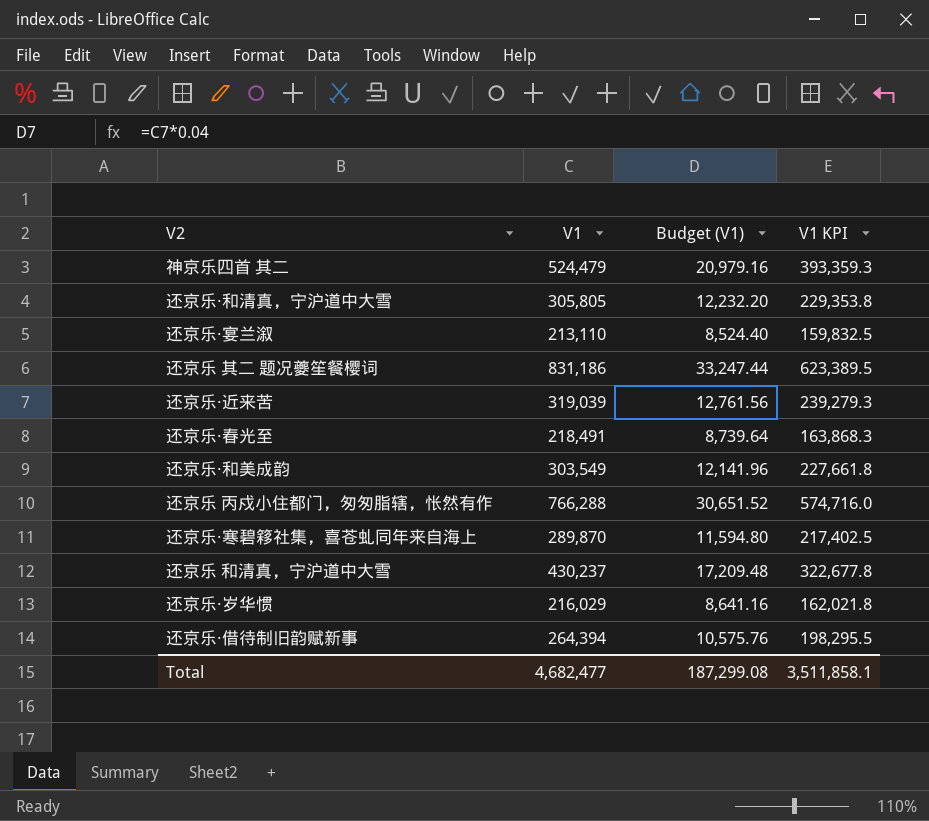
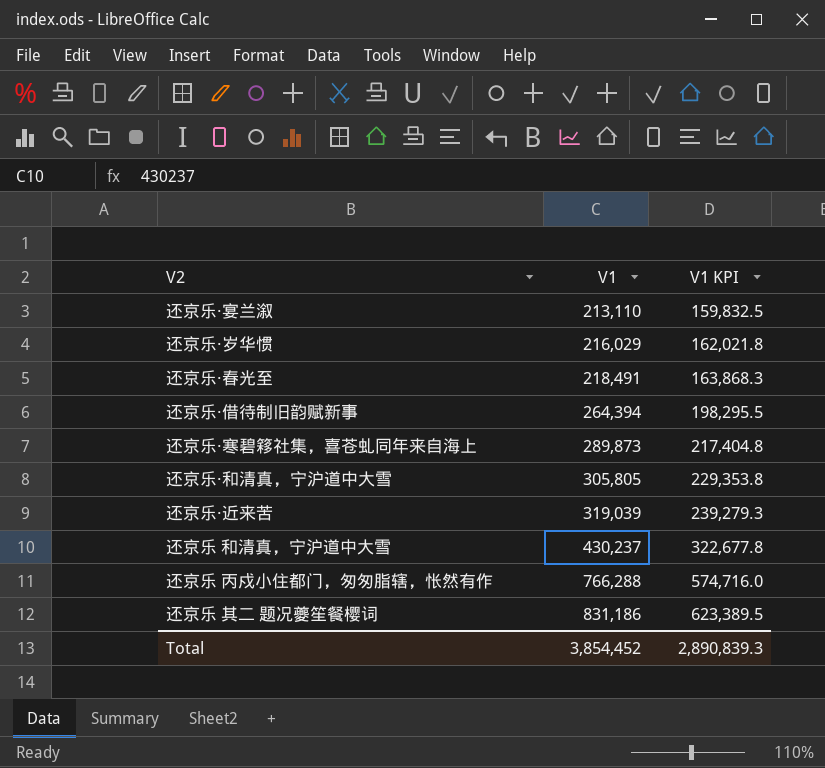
row order: none -> V1 ascending
column Budget (V1) | formula: [V1] * 0.04 -> none
row 神京乐四首 其二: 524,479 | 20,979.16 | 393,359.3 -> none
row 还京乐·和美成韵: 303,549 | 12,141.96 | 227,661.8 -> none
还京乐·寒碧簃社集，喜苍虬同年来自海上 | V1: 289,870 -> 289,873
还京乐·寒碧簃社集，喜苍虬同年来自海上 | V1 KPI: 217,402.5 -> 217,404.8
Total | V1: 4,682,477 -> 3,854,452
Total | V1 KPI: 3,511,858.1 -> 2,890,839.3

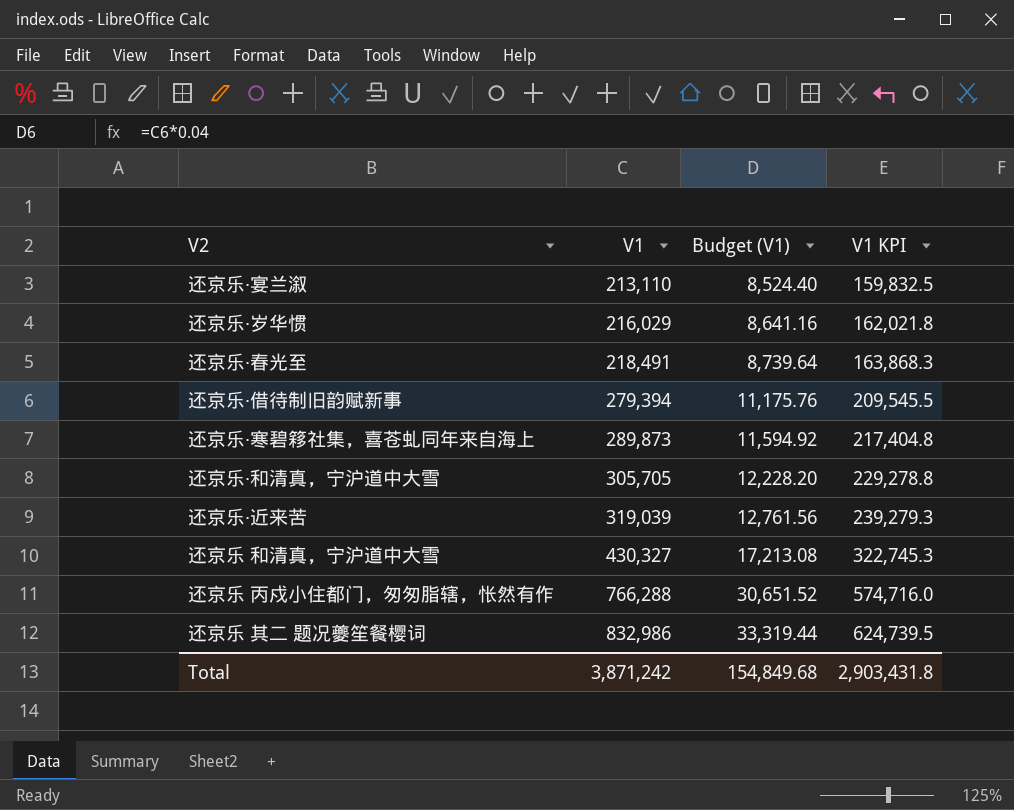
column Budget (V1) | formula: none -> [V1] * 0.04
还京乐·借待制旧韵赋新事 | V1: 264,394 -> 279,394
还京乐·借待制旧韵赋新事 | V1 KPI: 198,295.5 -> 209,545.5
还京乐·和清真，宁沪道中大雪 | V1: 305,805 -> 305,705
还京乐·和清真，宁沪道中大雪 | V1 KPI: 229,353.8 -> 229,278.8
还京乐 和清真，宁沪道中大雪 | V1: 430,237 -> 430,327
还京乐 和清真，宁沪道中大雪 | V1 KPI: 322,677.8 -> 322,745.3
还京乐 其二 题况夔笙餐樱词 | V1: 831,186 -> 832,986
还京乐 其二 题况夔笙餐樱词 | V1 KPI: 623,389.5 -> 624,739.5
Total | V1: 3,854,452 -> 3,871,242
Total | V1 KPI: 2,890,839.3 -> 2,903,431.8

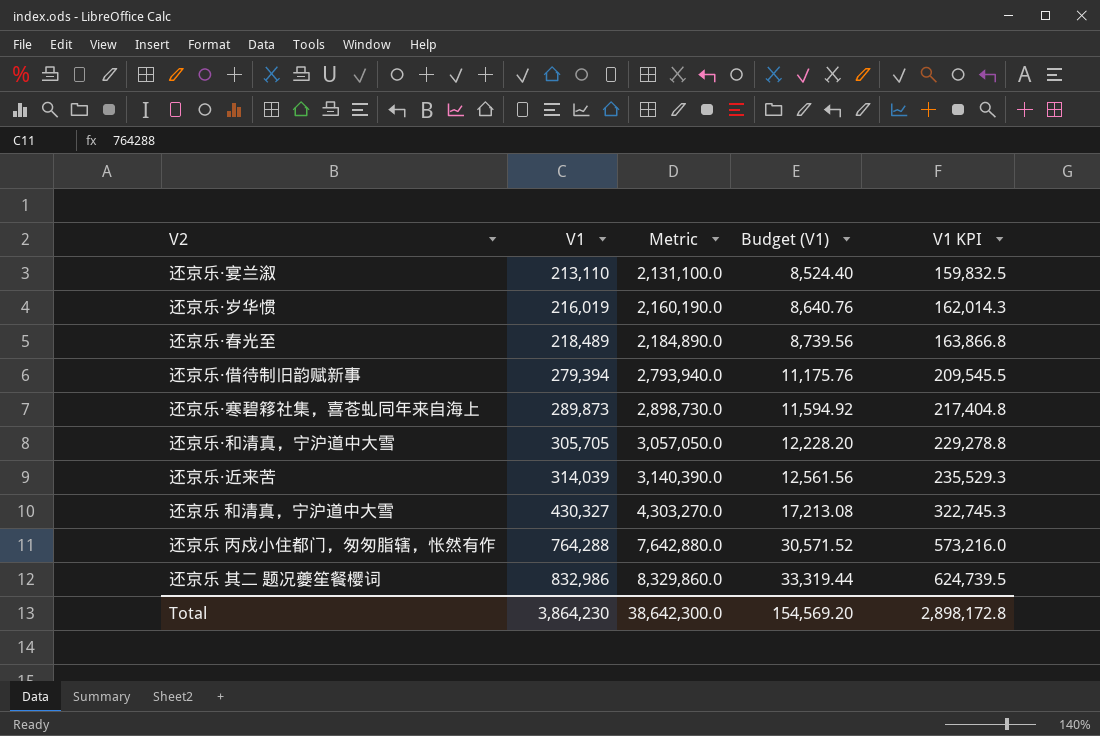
column Metric | formula: none -> [V1] * 10
还京乐·岁华惯 | V1: 216,029 -> 216,019
还京乐·岁华惯 | Budget (V1): 8,641.16 -> 8,640.76
还京乐·岁华惯 | V1 KPI: 162,021.8 -> 162,014.3
还京乐·春光至 | V1: 218,491 -> 218,489
还京乐·春光至 | Budget (V1): 8,739.64 -> 8,739.56
还京乐·春光至 | V1 KPI: 163,868.3 -> 163,866.8
还京乐·近来苦 | V1: 319,039 -> 314,039
还京乐·近来苦 | Budget (V1): 12,761.56 -> 12,561.56
还京乐·近来苦 | V1 KPI: 239,279.3 -> 235,529.3
还京乐 丙戍小住都门，匆匆脂辖，怅然有作 | V1: 766,288 -> 764,288
还京乐 丙戍小住都门，匆匆脂辖，怅然有作 | Budget (V1): 30,651.52 -> 30,571.52
还京乐 丙戍小住都门，匆匆脂辖，怅然有作 | V1 KPI: 574,716.0 -> 573,216.0
Total | V1: 3,871,242 -> 3,864,230
Total | Budget (V1): 154,849.68 -> 154,569.20
Total | V1 KPI: 2,903,431.8 -> 2,898,172.8

